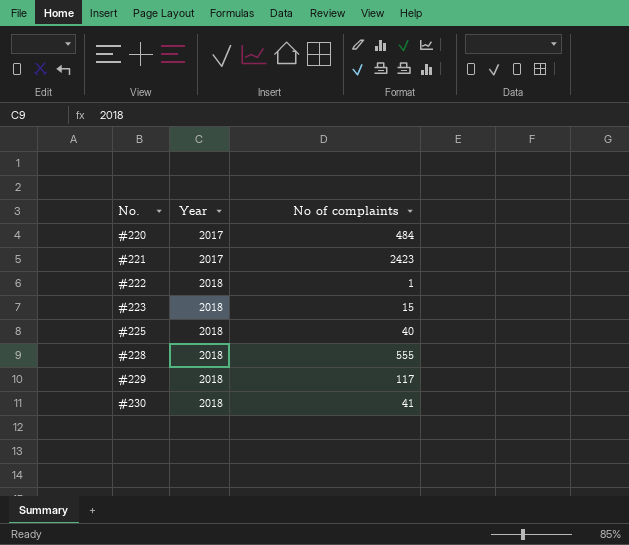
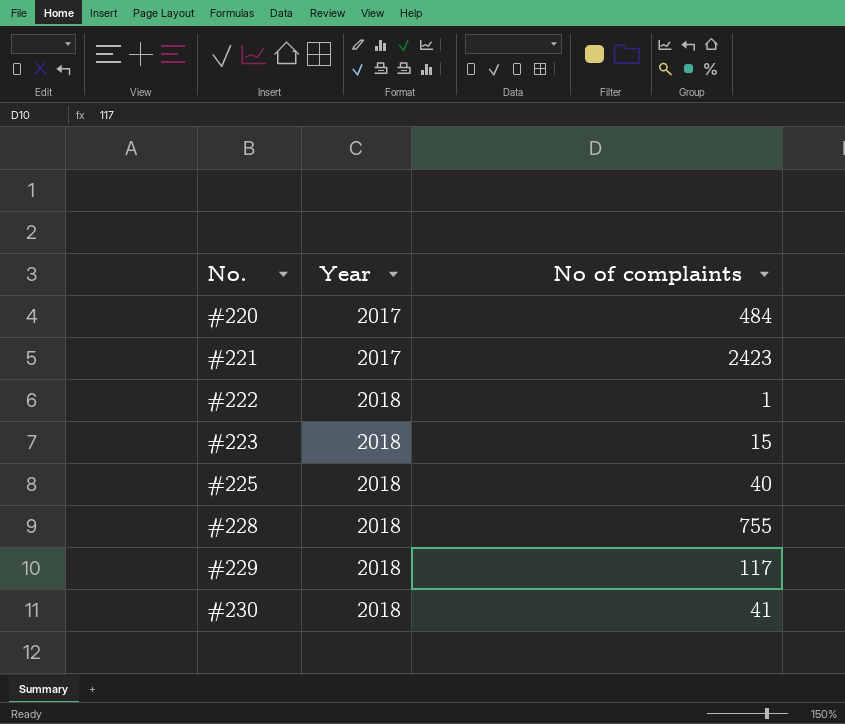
#228 | No of complaints: 555 -> 755

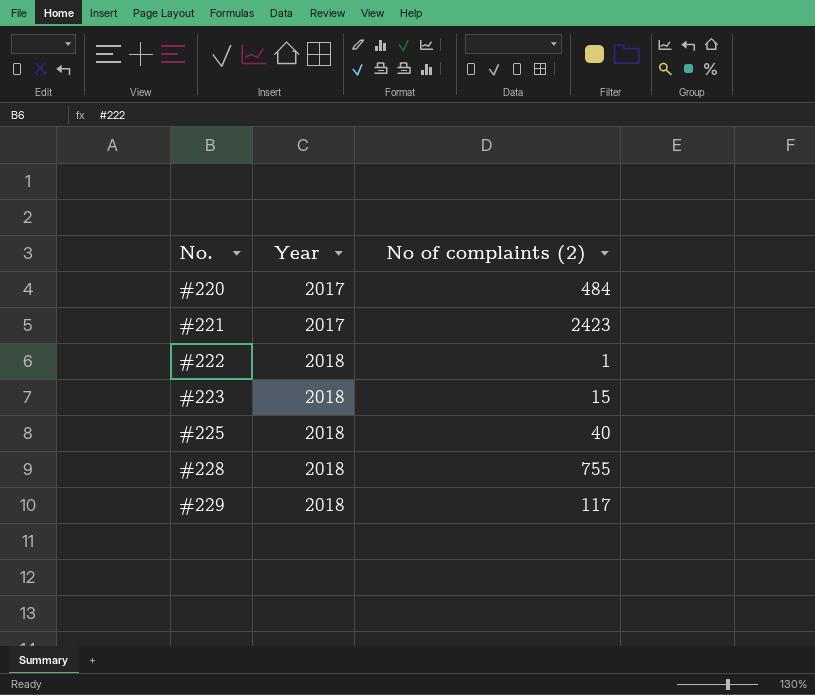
column name: No of complaints -> No of complaints (2)
row #230: 2018 | 41 -> none

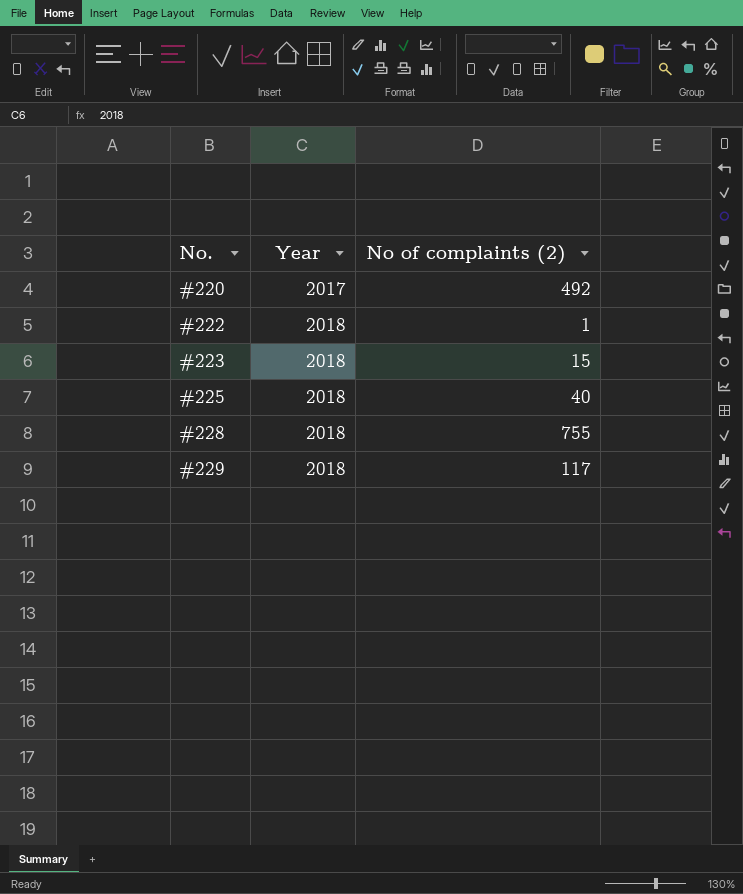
row #221: 2017 | 2423 -> none
#220 | No of complaints (2): 484 -> 492

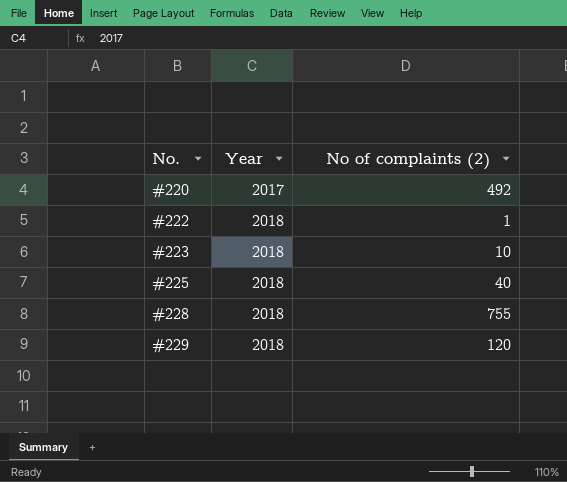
#223 | No of complaints (2): 15 -> 10
#229 | No of complaints (2): 117 -> 120

